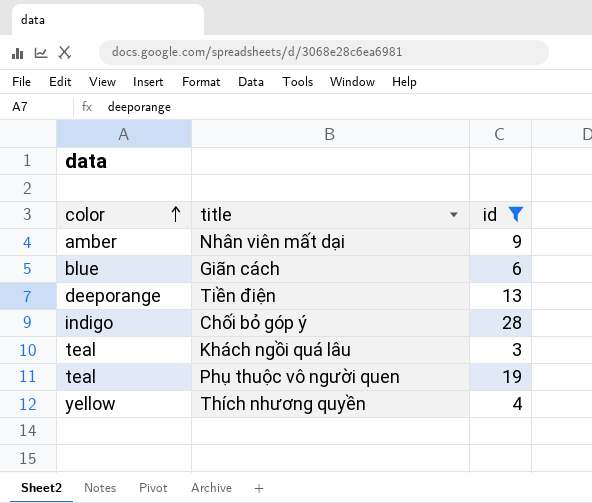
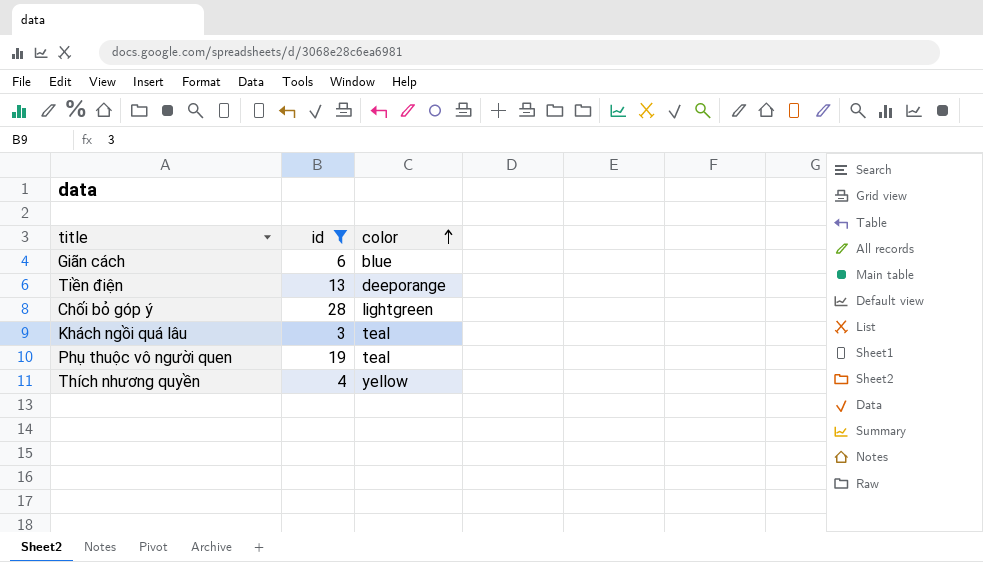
column color | position: 1 -> 3
row Nhân viên mất dại: amber | 9 -> none
Chối bỏ góp ý | color: indigo -> lightgreen

